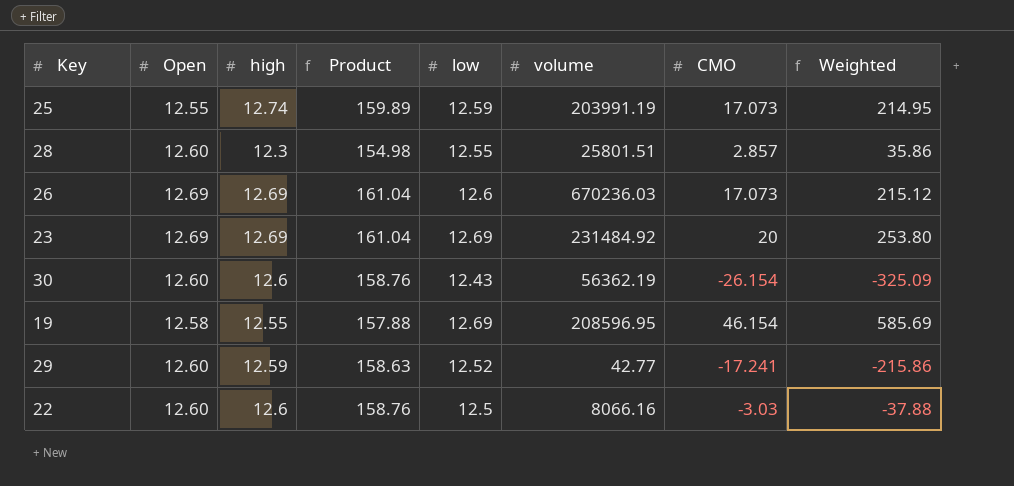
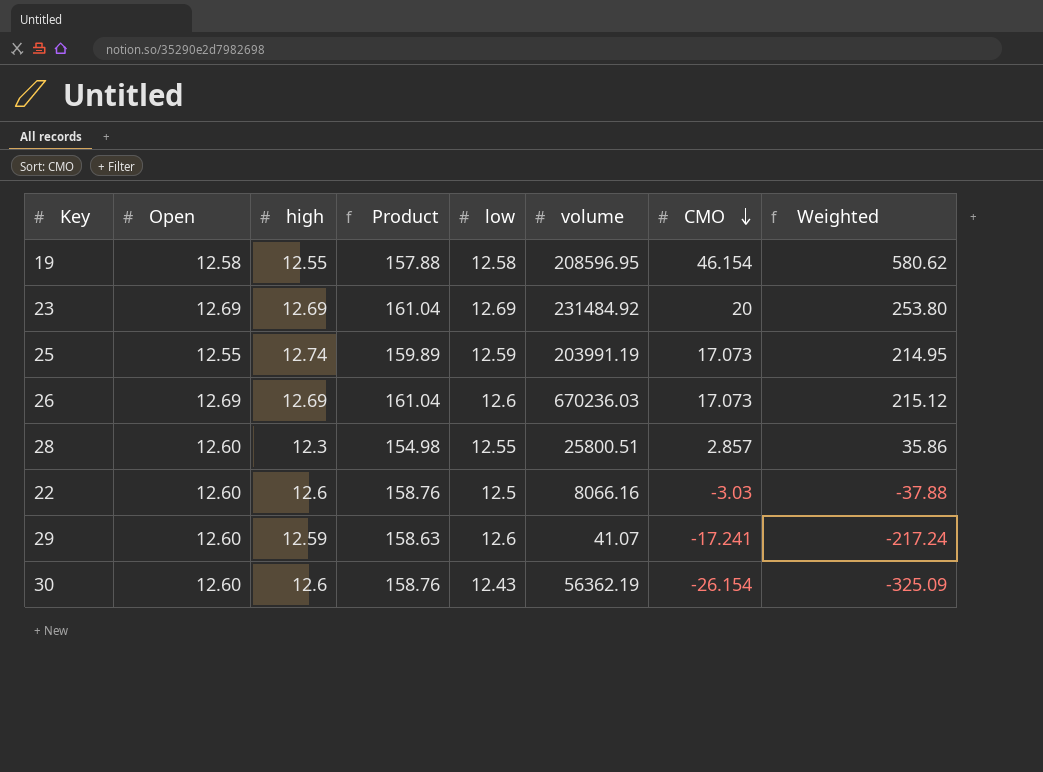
row order: none -> CMO descending
19 | low: 12.69 -> 12.58
19 | Weighted: 585.69 -> 580.62
28 | volume: 25801.51 -> 25800.51
29 | low: 12.52 -> 12.6
29 | volume: 42.77 -> 41.07
29 | Weighted: -215.86 -> -217.24

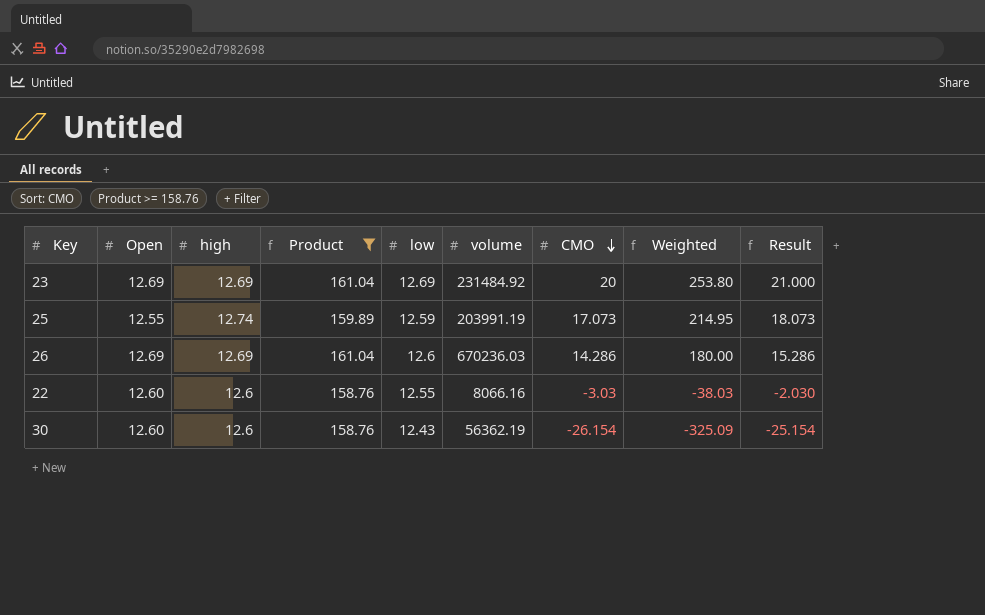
filter: none -> Product >= 158.76
column Result | formula: none -> [CMO] + 1
26 | CMO: 17.073 -> 14.286
26 | Weighted: 215.12 -> 180.00
22 | low: 12.5 -> 12.55
22 | Weighted: -37.88 -> -38.03

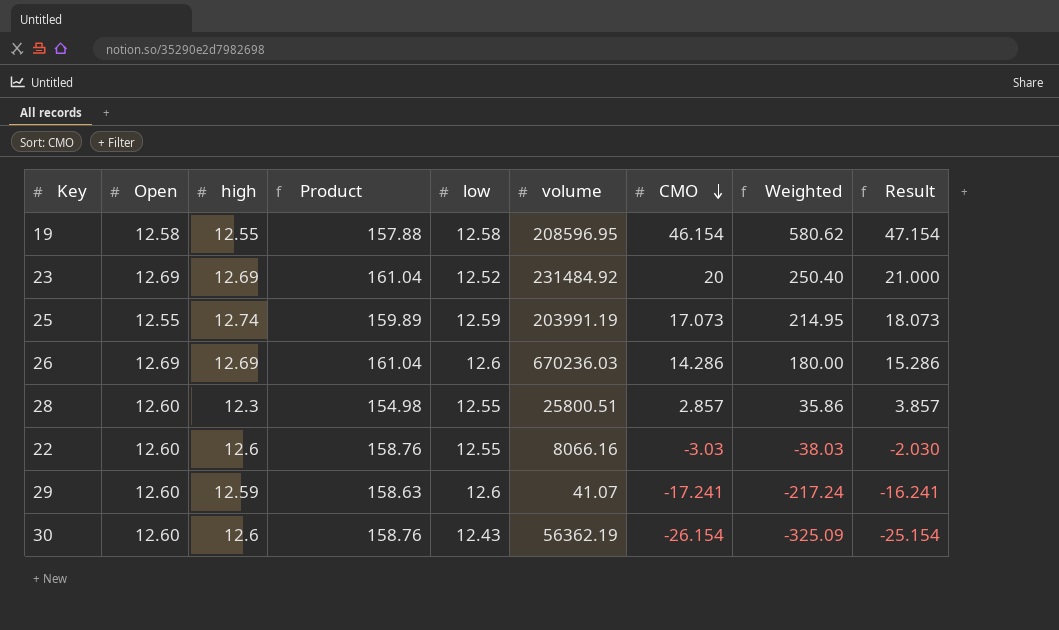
filter: Product >= 158.76 -> none
23 | low: 12.69 -> 12.52
23 | Weighted: 253.80 -> 250.40

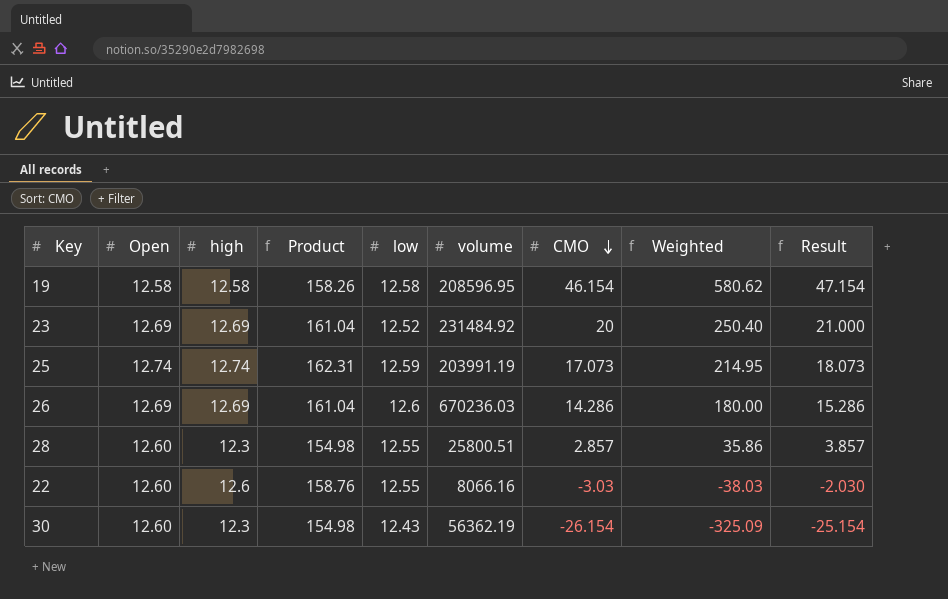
row 29: 12.60 | 12.59 | 158.63 | 12.6 | 41.07 | -17.241 | -217.24 | -16.241 -> none
19 | high: 12.55 -> 12.58
19 | Product: 157.88 -> 158.26
25 | Open: 12.55 -> 12.74
25 | Product: 159.89 -> 162.31
30 | high: 12.6 -> 12.3
30 | Product: 158.76 -> 154.98

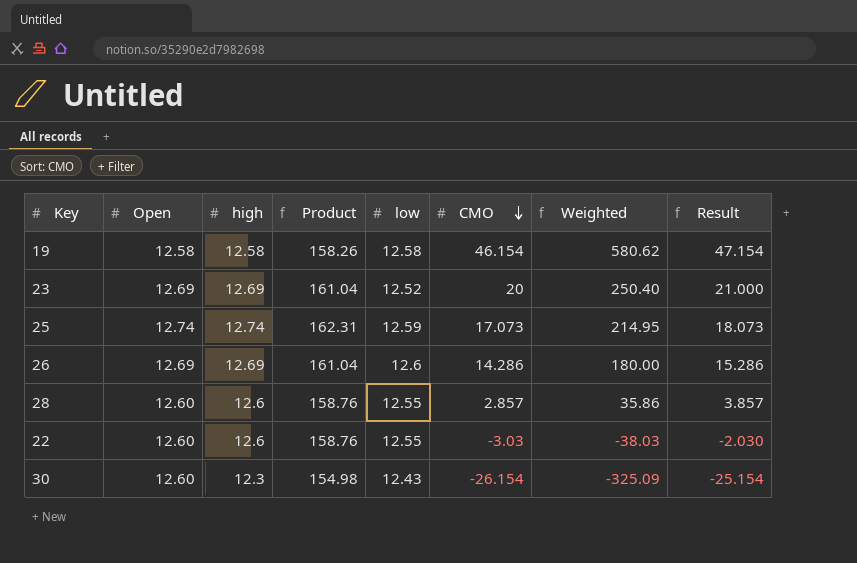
column volume | position: 6 -> none
28 | high: 12.3 -> 12.6
28 | Product: 154.98 -> 158.76

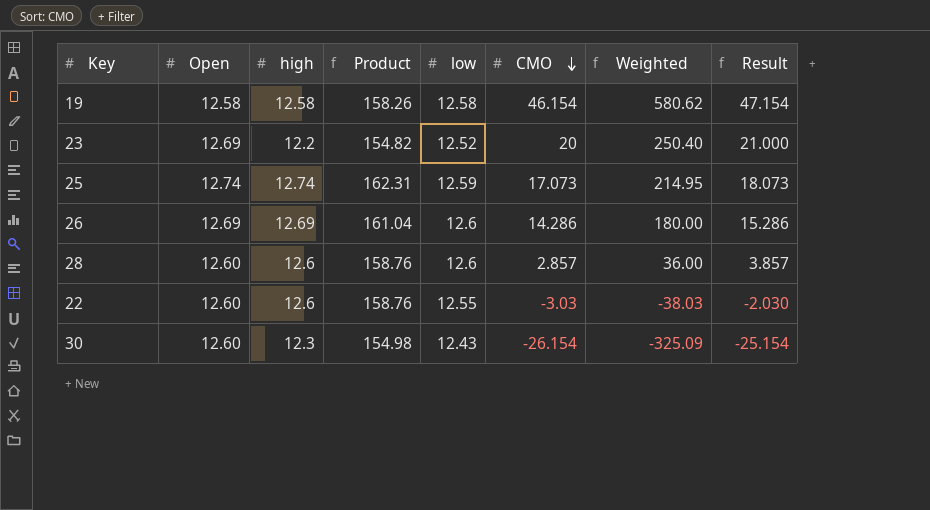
23 | high: 12.69 -> 12.2
23 | Product: 161.04 -> 154.82
28 | low: 12.55 -> 12.6
28 | Weighted: 35.86 -> 36.00

